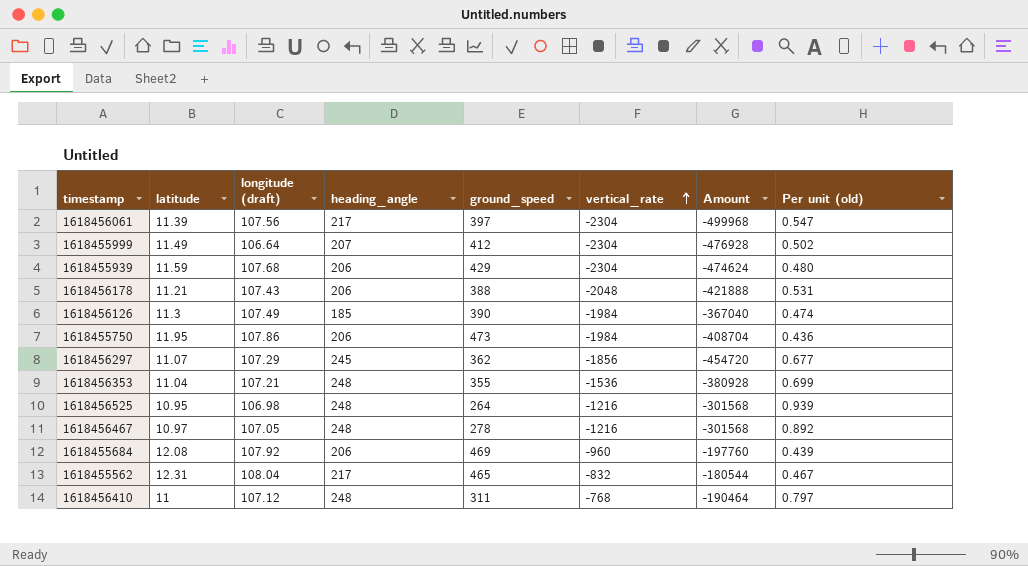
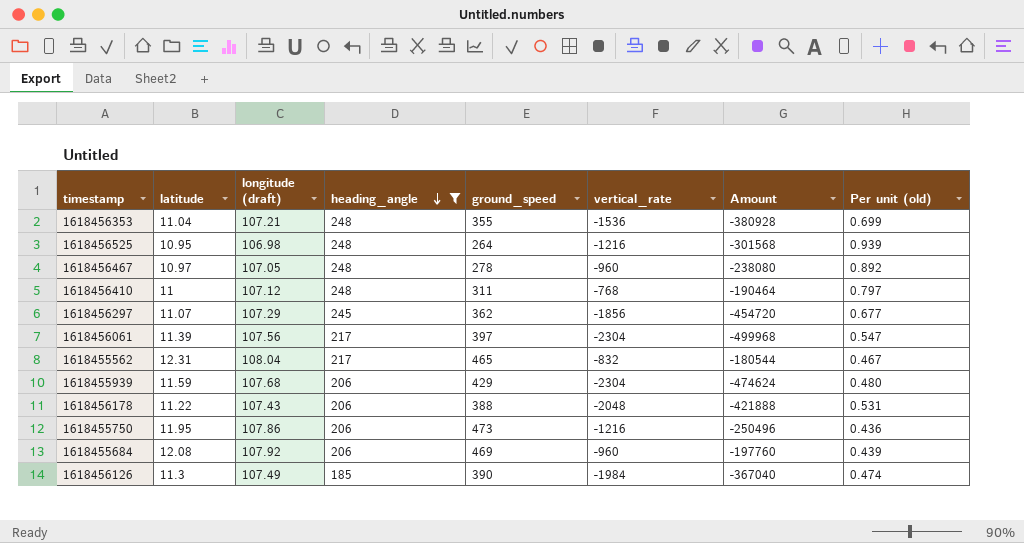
filter: none -> heading_angle != 207
row order: vertical_rate ascending -> heading_angle descending
1618456467 | vertical_rate: -1216 -> -960
1618456467 | Amount: -301568 -> -238080
1618456178 | latitude: 11.21 -> 11.22
1618455750 | vertical_rate: -1984 -> -1216
1618455750 | Amount: -408704 -> -250496

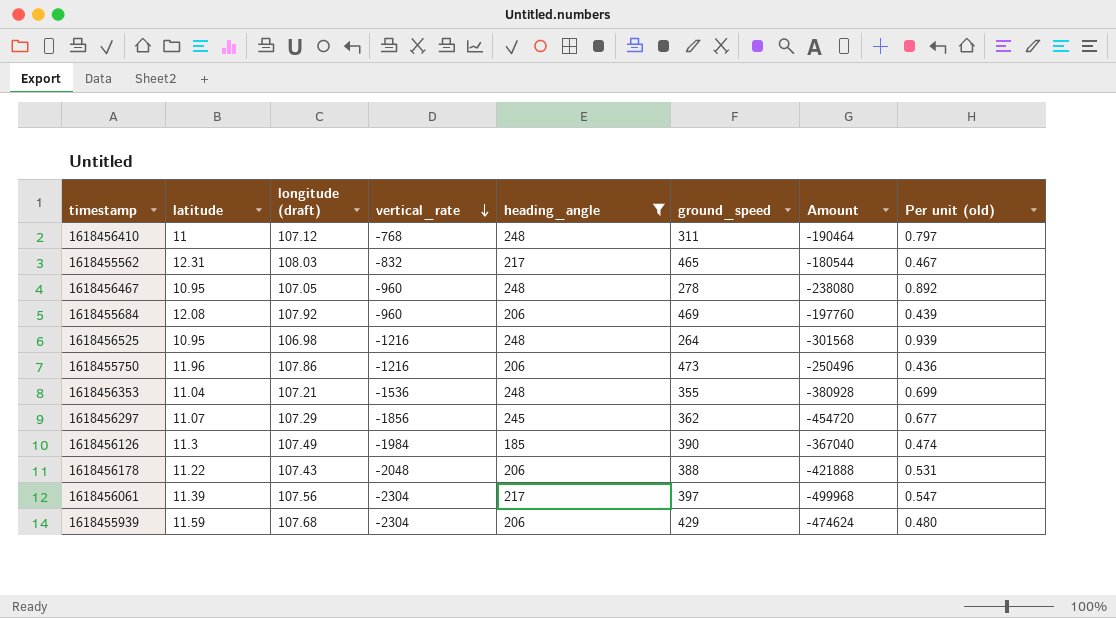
row order: heading_angle descending -> vertical_rate descending
column vertical_rate | position: 6 -> 4
1618455562 | longitude (draft): 108.04 -> 108.03
1618456467 | latitude: 10.97 -> 10.95
1618455750 | latitude: 11.95 -> 11.96

